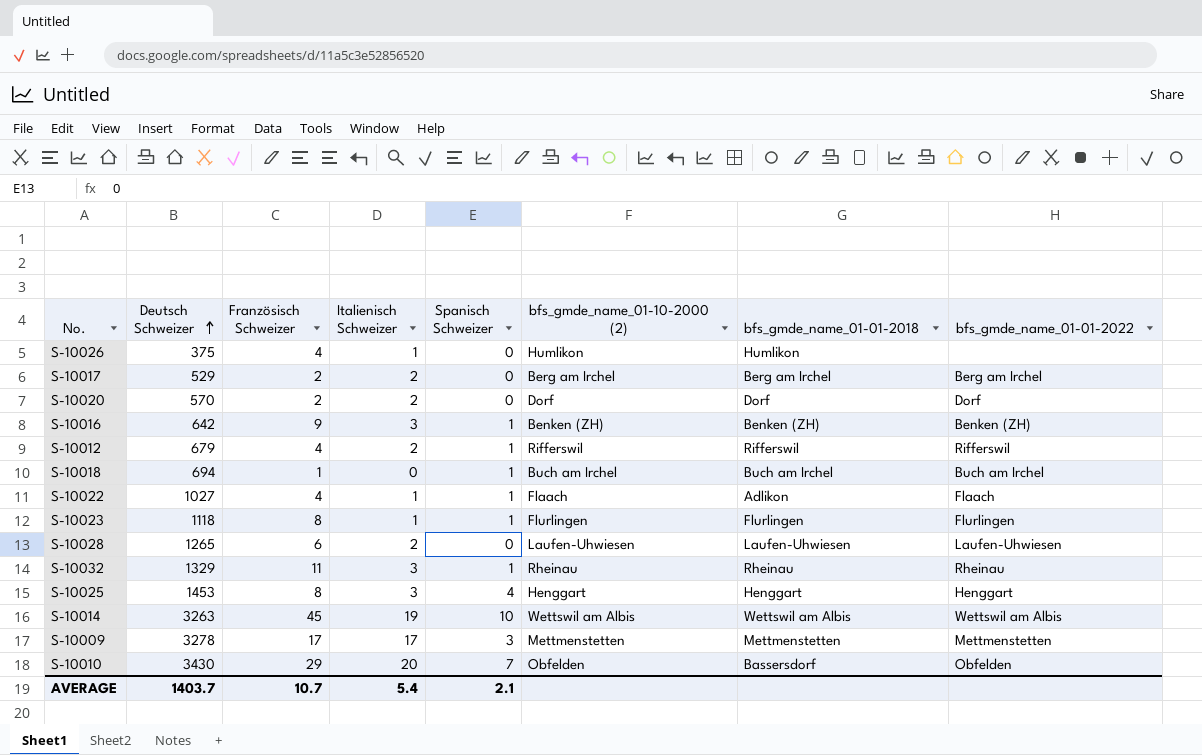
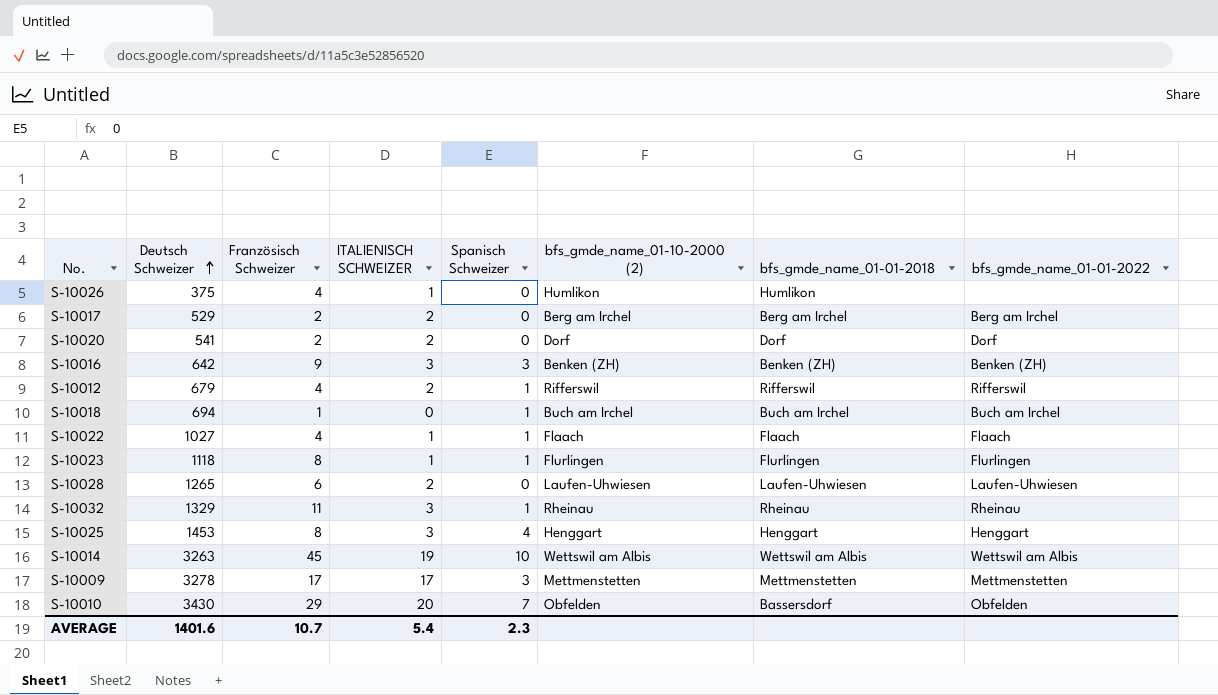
column name: Italienisch Schweizer -> ITALIENISCH SCHWEIZER
S-10020 | Deutsch Schweizer: 570 -> 541
S-10016 | Spanisch Schweizer: 1 -> 3
S-10022 | bfs_gmde_name_01-01-2018: Adlikon -> Flaach
AVERAGE | Deutsch Schweizer: 1403.7 -> 1401.6
AVERAGE | Spanisch Schweizer: 2.1 -> 2.3

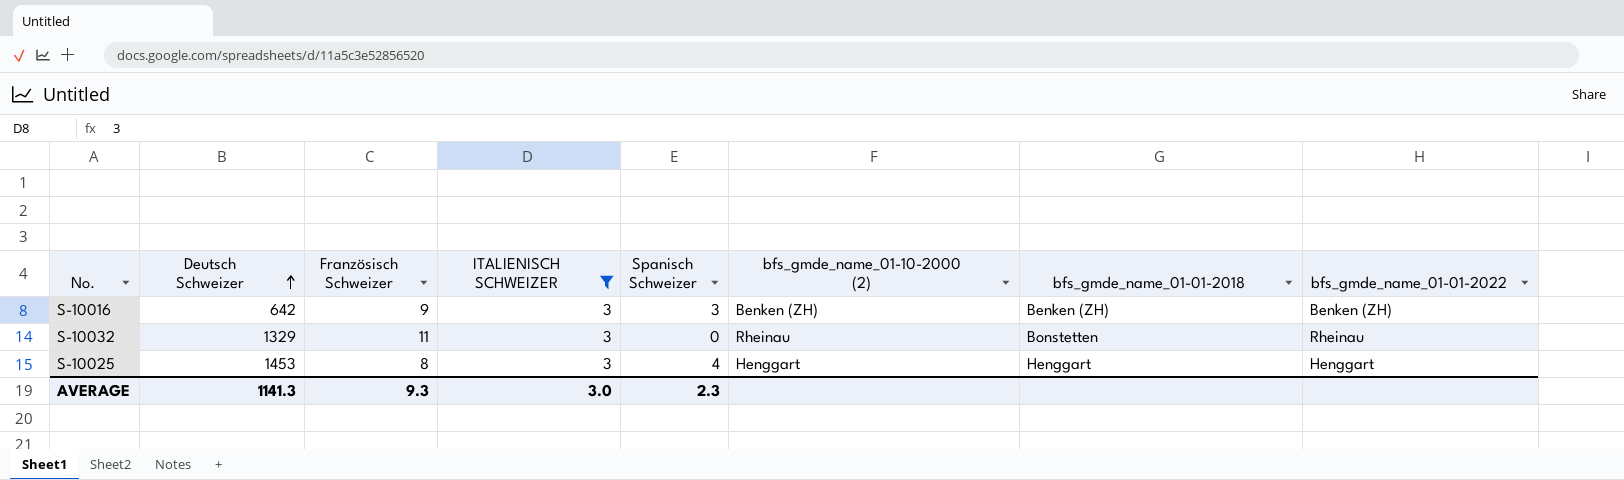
filter: none -> ITALIENISCH SCHWEIZER = 3
S-10032 | Spanisch Schweizer: 1 -> 0
S-10032 | bfs_gmde_name_01-01-2018: Rheinau -> Bonstetten
AVERAGE | Deutsch Schweizer: 1401.6 -> 1141.3
AVERAGE | Französisch Schweizer: 10.7 -> 9.3
AVERAGE | ITALIENISCH SCHWEIZER: 5.4 -> 3.0

